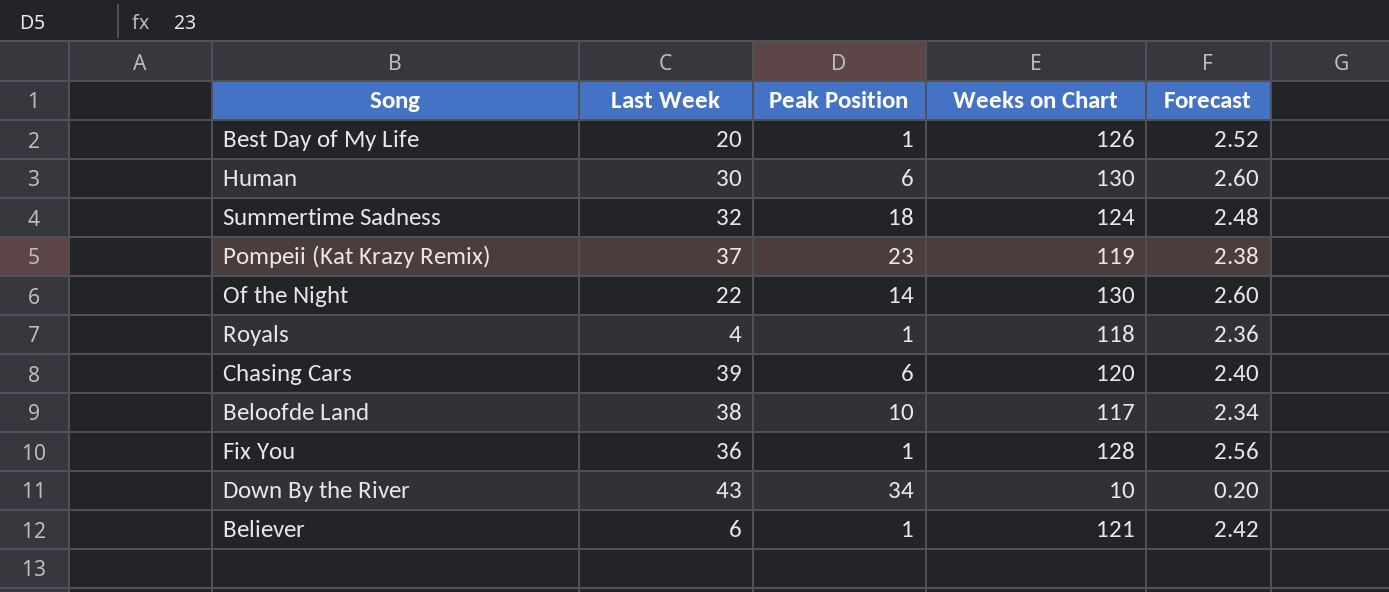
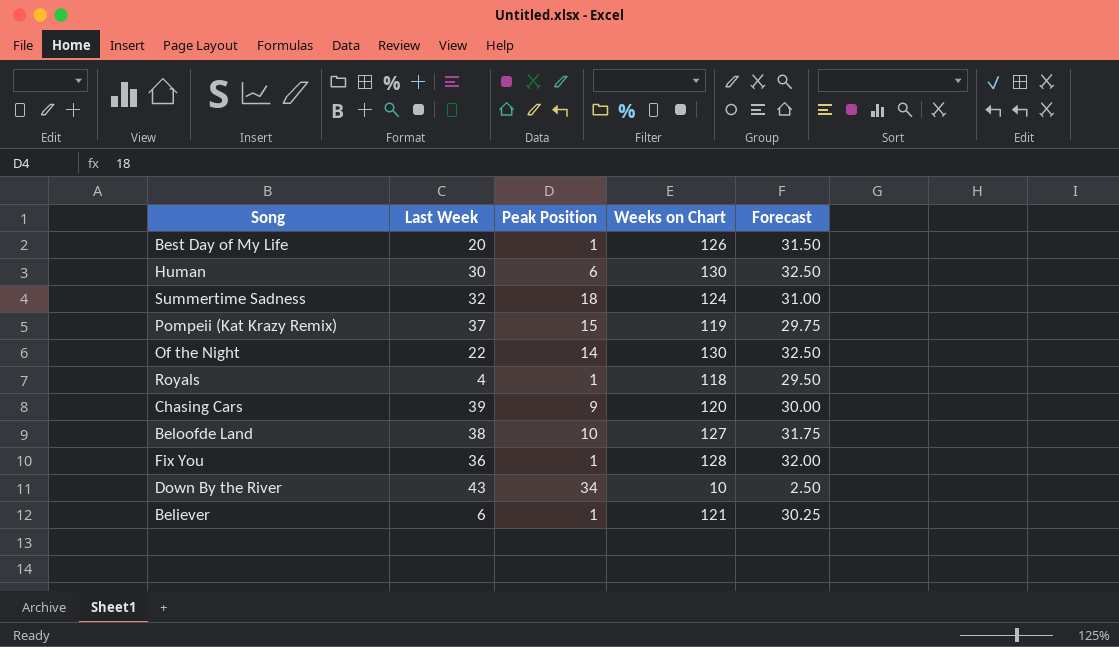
column Forecast | formula: [Weeks on Chart] * 0.02 -> [Weeks on Chart] * 0.25
Pompeii (Kat Krazy Remix) | Peak Position: 23 -> 15
Chasing Cars | Peak Position: 6 -> 9
Beloofde Land | Weeks on Chart: 117 -> 127

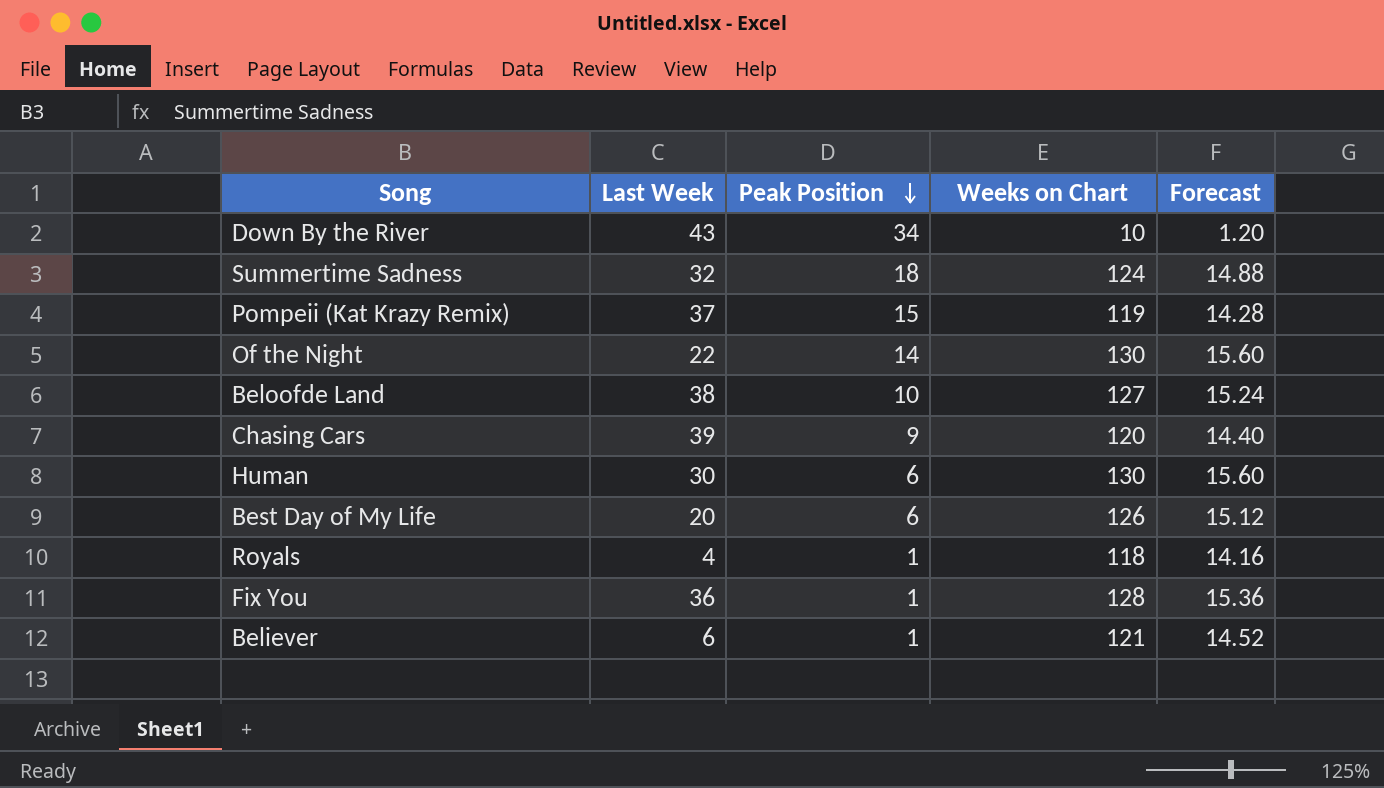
row order: none -> Peak Position descending
column Forecast | formula: [Weeks on Chart] * 0.25 -> [Weeks on Chart] * 0.12
Best Day of My Life | Peak Position: 1 -> 6

